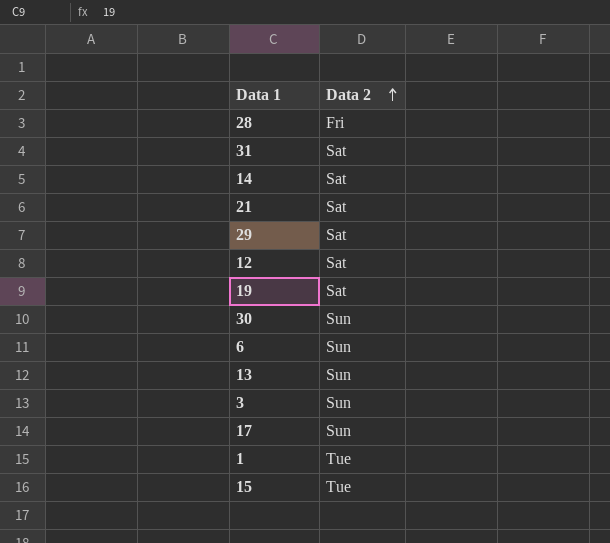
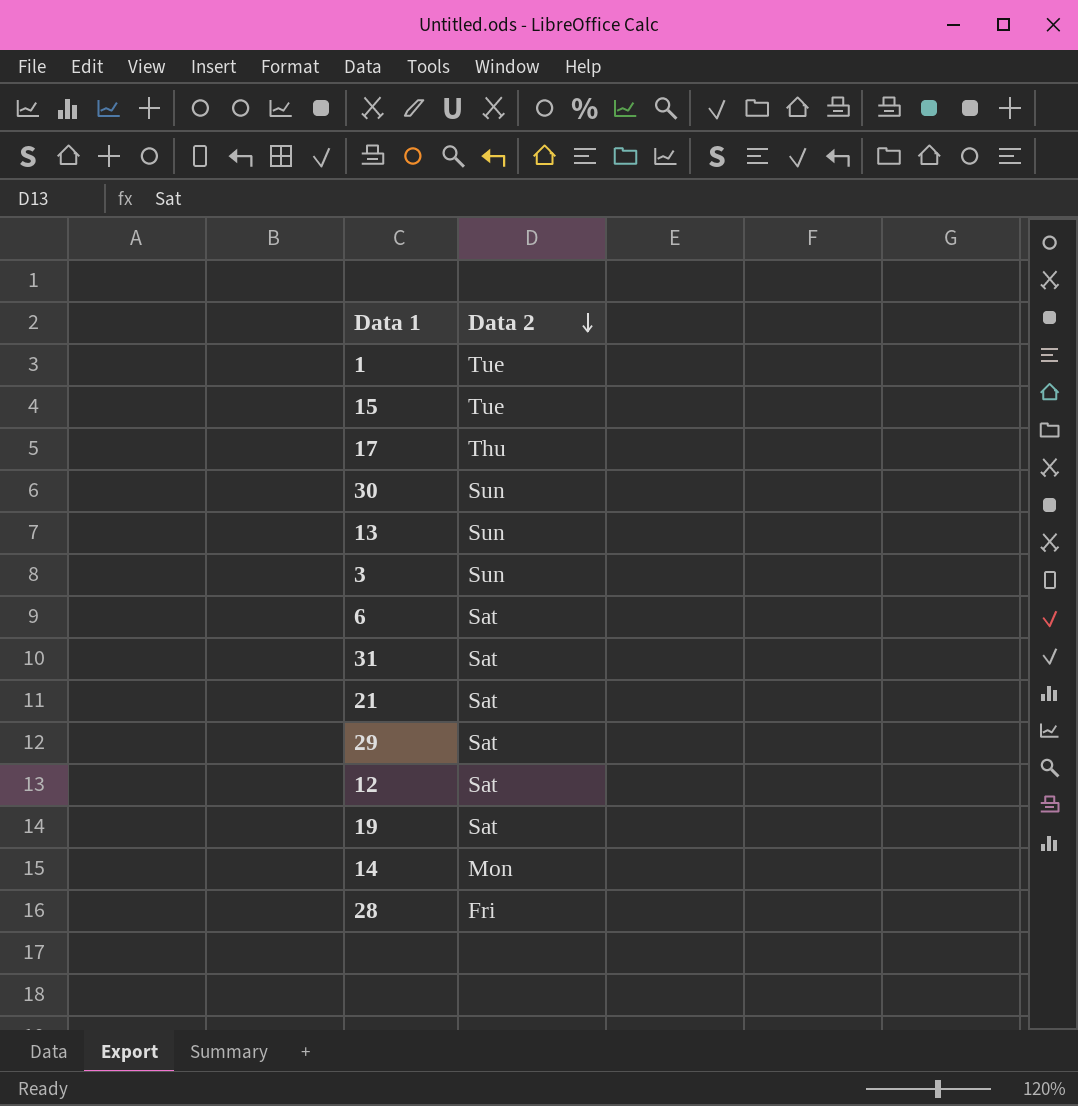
row order: Data 2 ascending -> Data 2 descending
17 | Data 2: Sun -> Thu
6 | Data 2: Sun -> Sat
14 | Data 2: Sat -> Mon

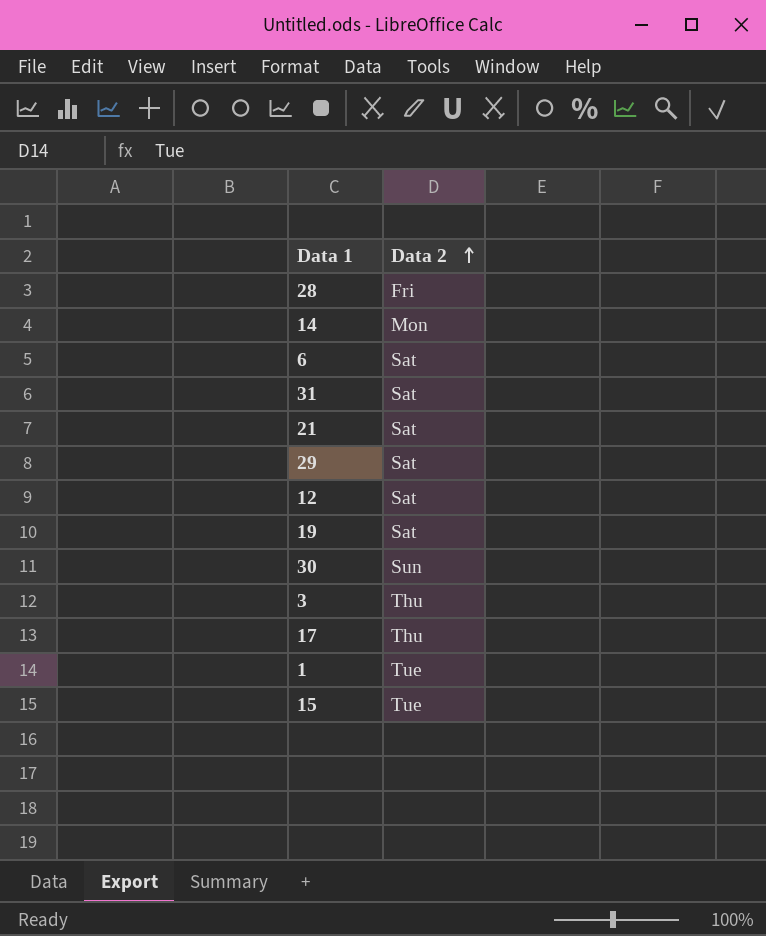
row order: Data 2 descending -> Data 2 ascending
row 13: Sun -> none
3 | Data 2: Sun -> Thu

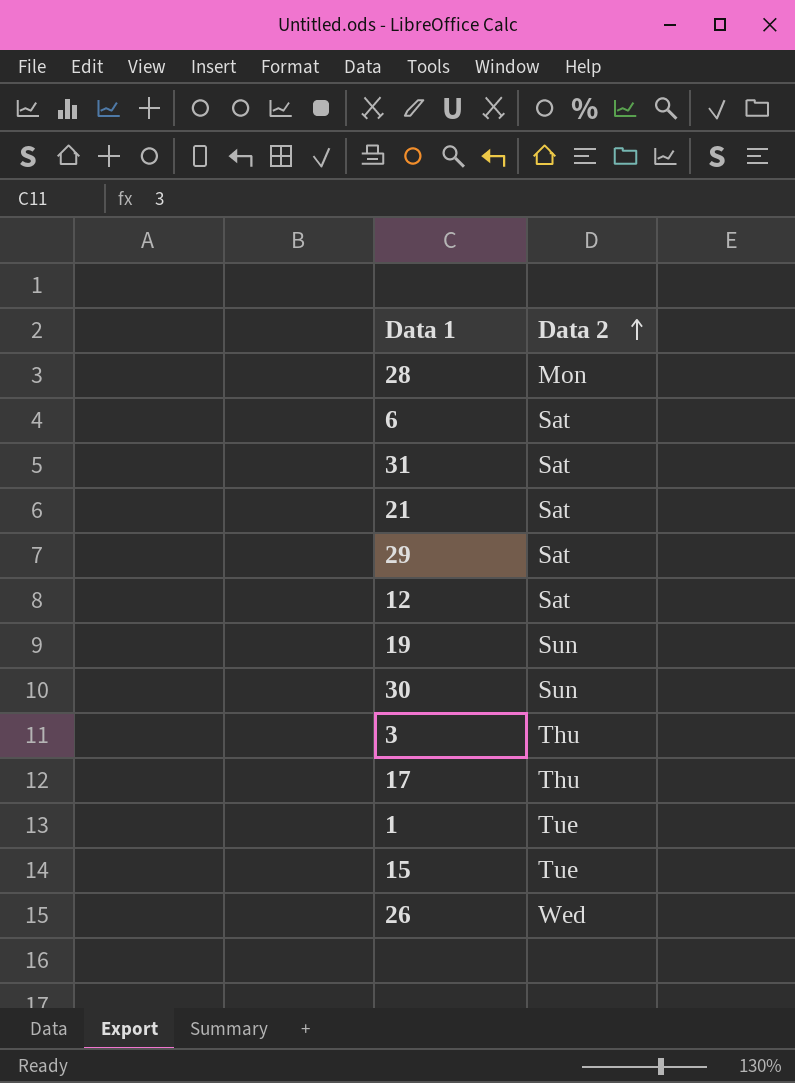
row 14: Mon -> none
28 | Data 2: Fri -> Mon
19 | Data 2: Sat -> Sun
row 26: none -> Wed

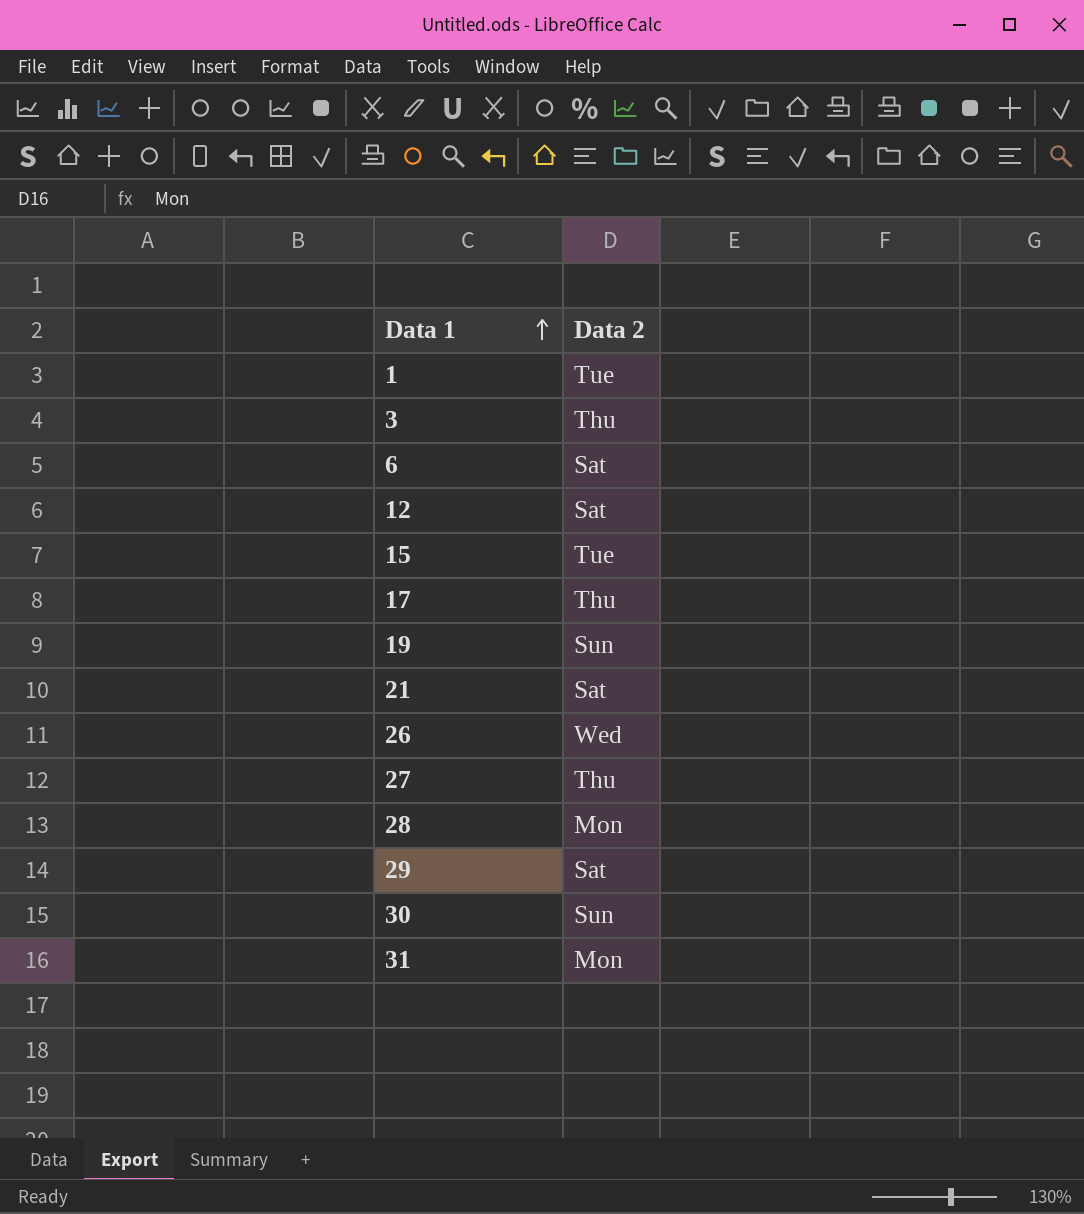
row order: Data 2 ascending -> Data 1 ascending
row 27: none -> Thu
31 | Data 2: Sat -> Mon

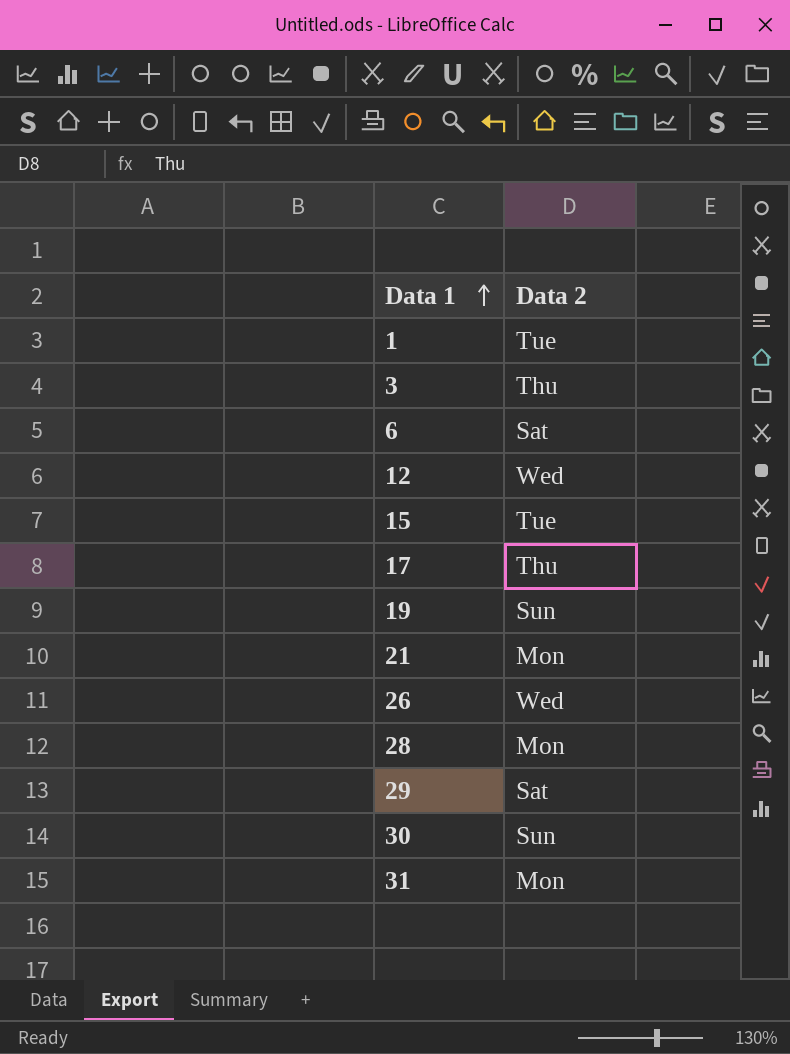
row 27: Thu -> none
12 | Data 2: Sat -> Wed
21 | Data 2: Sat -> Mon

